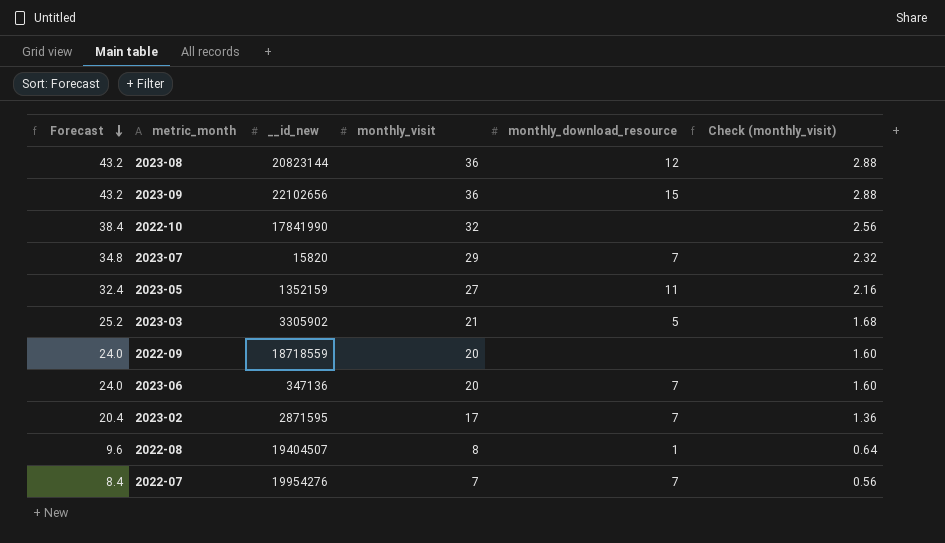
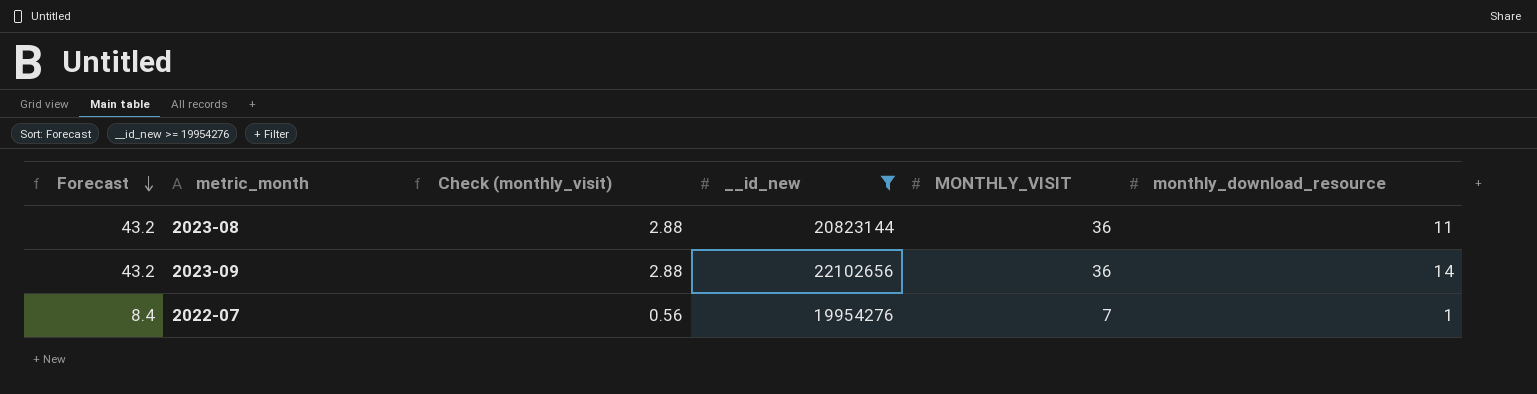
filter: none -> __id_new >= 19954276
column Check (monthly_visit) | position: 6 -> 3
column name: monthly_visit -> MONTHLY_VISIT
2023-08 | monthly_download_resource: 12 -> 11
2023-09 | monthly_download_resource: 15 -> 14
2022-07 | monthly_download_resource: 7 -> 1

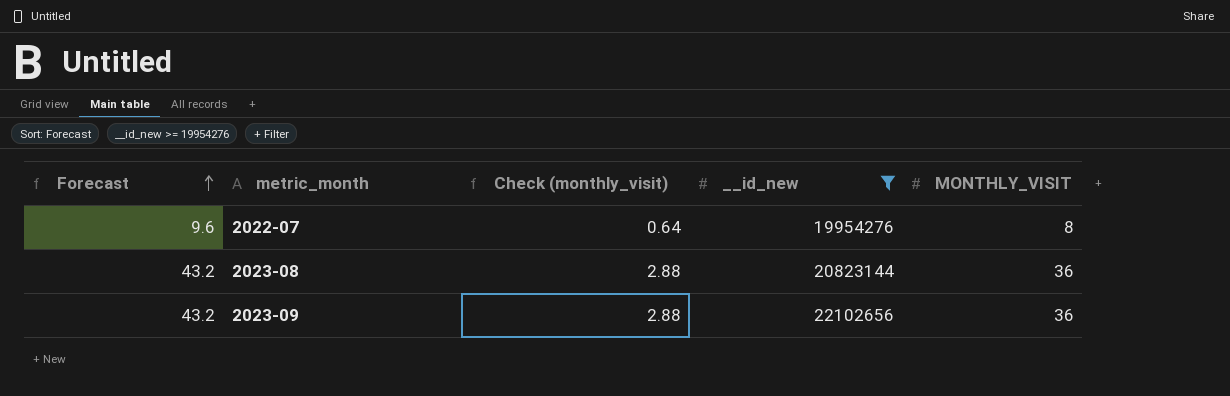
row order: Forecast descending -> Forecast ascending
column monthly_download_resource | position: 6 -> none
2022-07 | Forecast: 8.4 -> 9.6
2022-07 | Check (monthly_visit): 0.56 -> 0.64
2022-07 | MONTHLY_VISIT: 7 -> 8

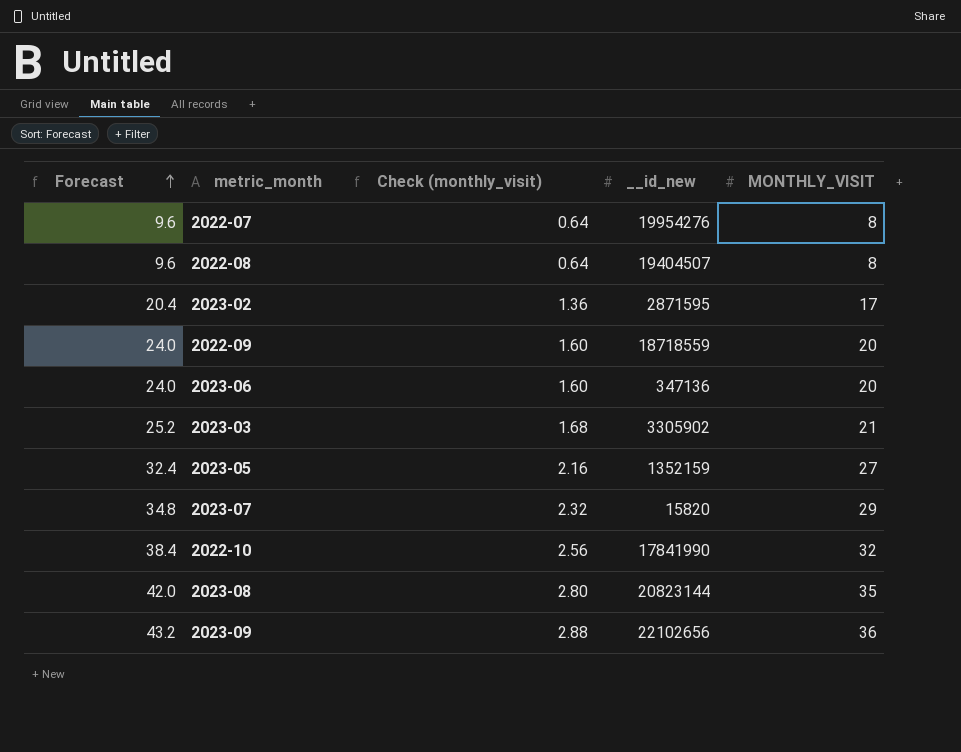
filter: __id_new >= 19954276 -> none
2023-08 | Forecast: 43.2 -> 42.0
2023-08 | Check (monthly_visit): 2.88 -> 2.80
2023-08 | MONTHLY_VISIT: 36 -> 35

